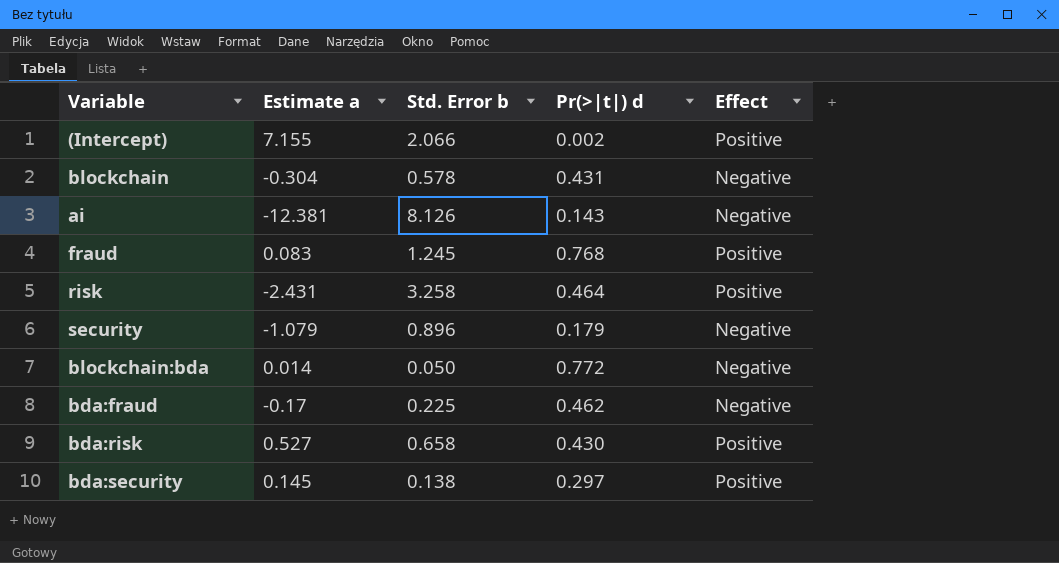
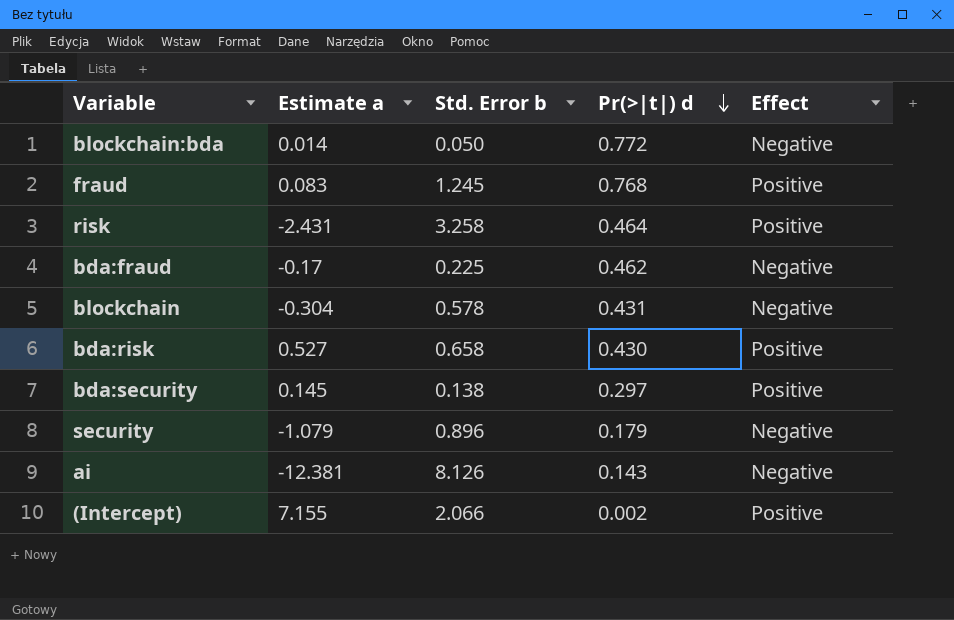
row order: none -> Pr(>|t|) d descending

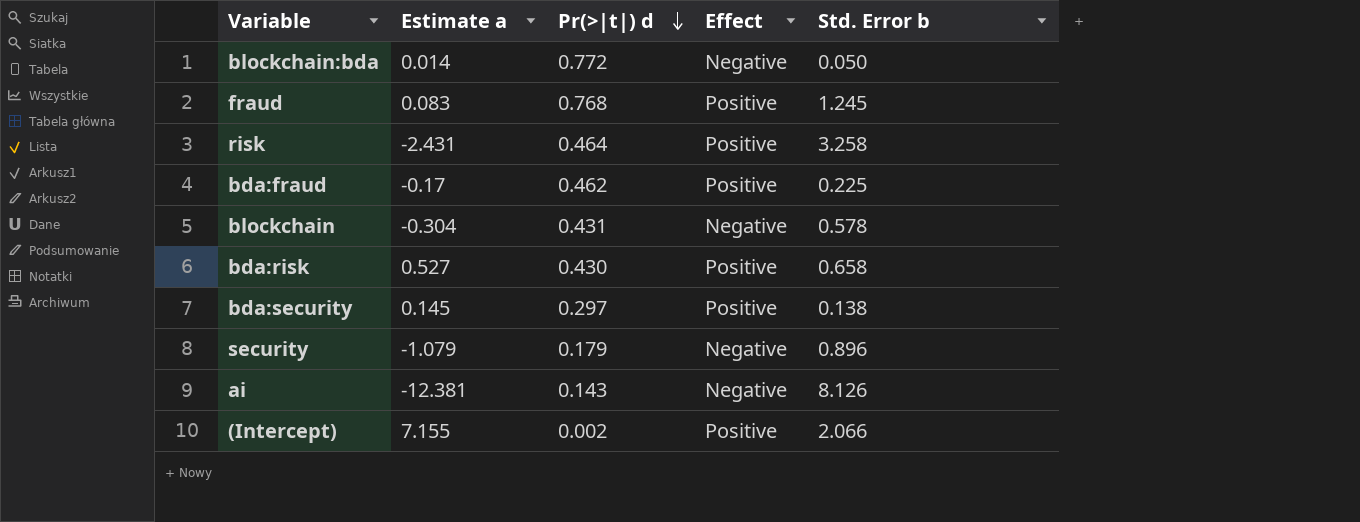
column Std. Error b | position: 3 -> 5
bda:fraud | Effect: Negative -> Positive

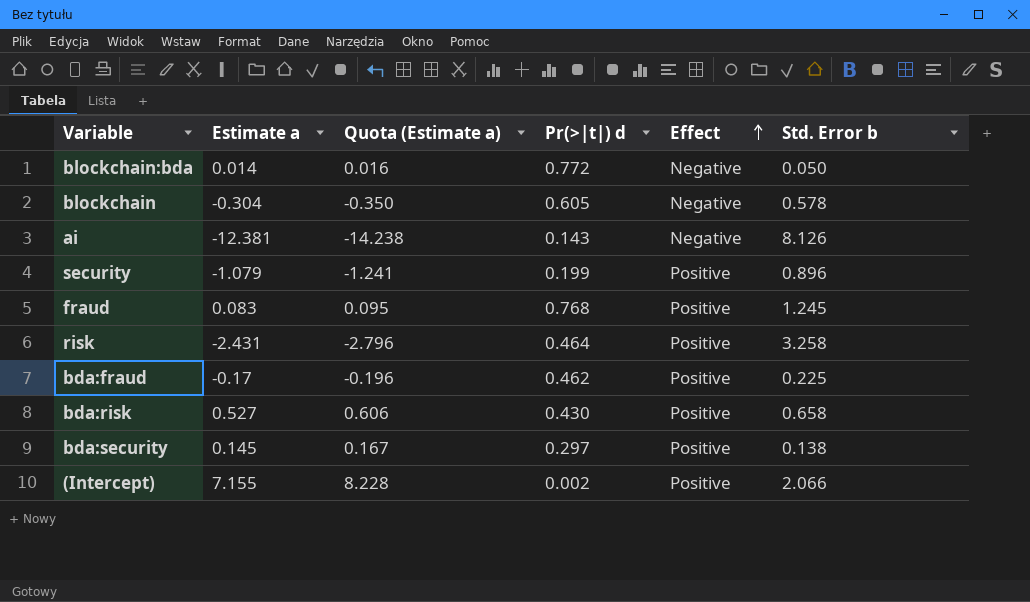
row order: Pr(>|t|) d descending -> Effect ascending
column Quota (Estimate a) | formula: none -> [Estimate a] * 1.15
blockchain | Pr(>|t|) d: 0.431 -> 0.605
security | Pr(>|t|) d: 0.179 -> 0.199
security | Effect: Negative -> Positive

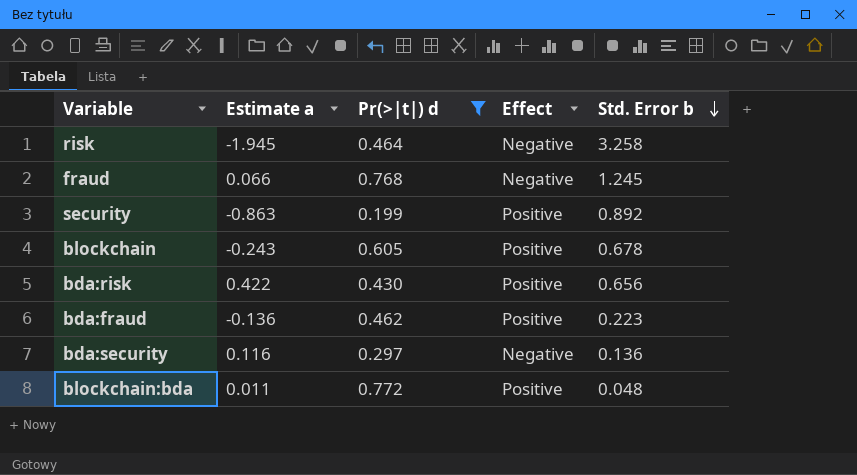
filter: none -> Pr(>|t|) d >= 0.199
row order: Effect ascending -> Std. Error b descending
column Quota (Estimate a) | formula: [Estimate a] * 1.15 -> none
risk | Estimate a: -2.431 -> -1.945
risk | Effect: Positive -> Negative
fraud | Estimate a: 0.083 -> 0.066
fraud | Effect: Positive -> Negative
security | Estimate a: -1.079 -> -0.863
security | Std. Error b: 0.896 -> 0.892
blockchain | Estimate a: -0.304 -> -0.243
blockchain | Effect: Negative -> Positive
blockchain | Std. Error b: 0.578 -> 0.678
bda:risk | Estimate a: 0.527 -> 0.422
bda:risk | Std. Error b: 0.658 -> 0.656
bda:fraud | Estimate a: -0.17 -> -0.136
bda:fraud | Std. Error b: 0.225 -> 0.223
bda:security | Estimate a: 0.145 -> 0.116
bda:security | Effect: Positive -> Negative
bda:security | Std. Error b: 0.138 -> 0.136
blockchain:bda | Estimate a: 0.014 -> 0.011
blockchain:bda | Effect: Negative -> Positive
blockchain:bda | Std. Error b: 0.050 -> 0.048

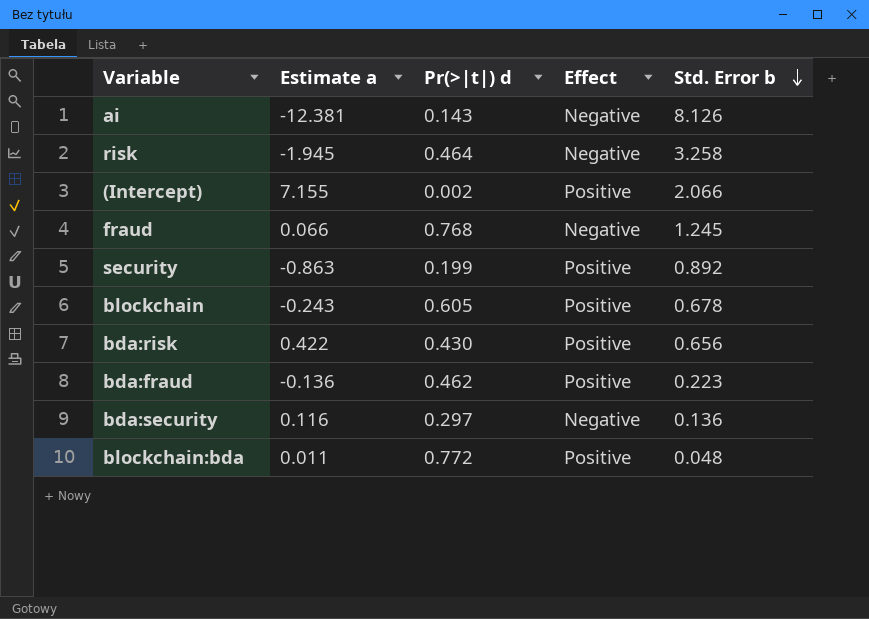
filter: Pr(>|t|) d >= 0.199 -> none

